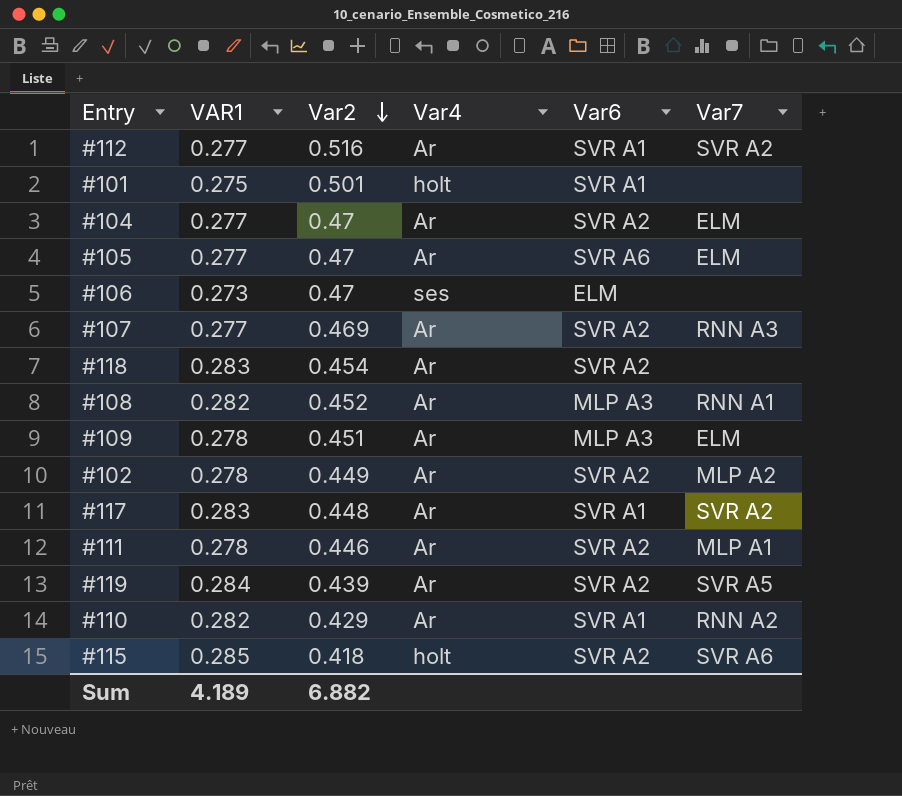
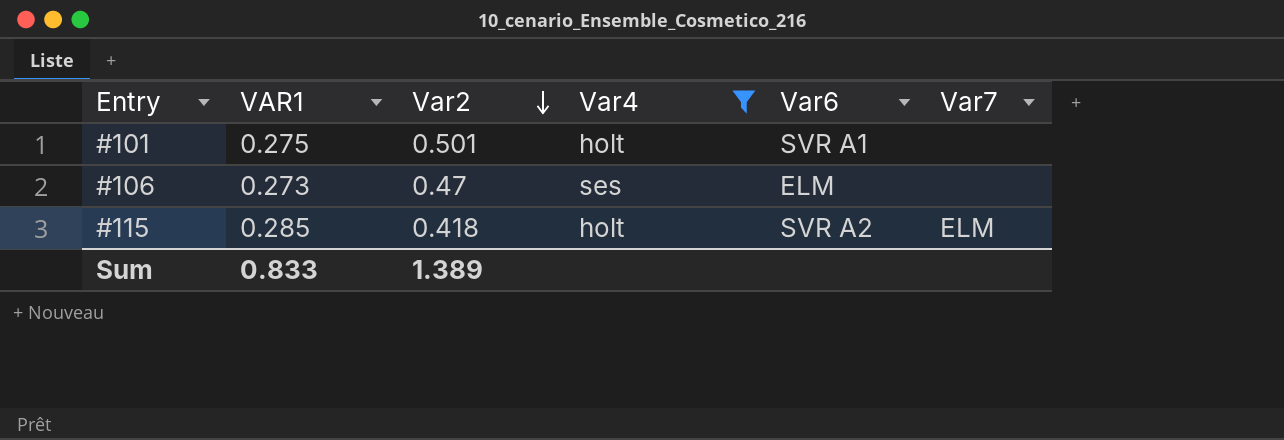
filter: none -> Var4 != Ar
#115 | Var7: SVR A6 -> ELM
Sum | VAR1: 4.189 -> 0.833
Sum | Var2: 6.882 -> 1.389

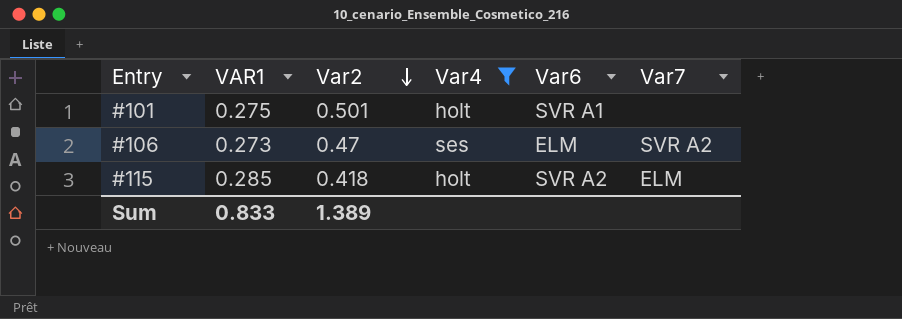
#106 | Var7: none -> SVR A2

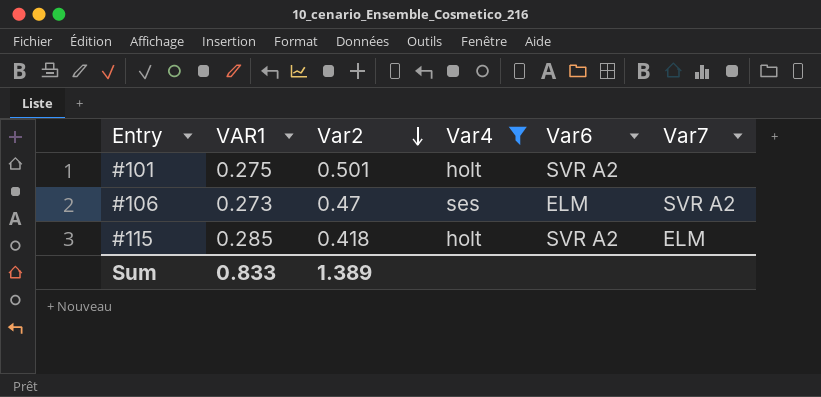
#101 | Var6: SVR A1 -> SVR A2

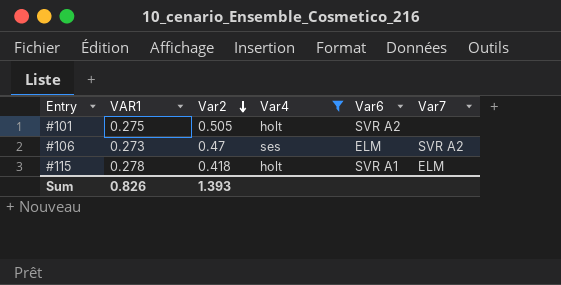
#101 | Var2: 0.501 -> 0.505
#115 | VAR1: 0.285 -> 0.278
#115 | Var6: SVR A2 -> SVR A1
Sum | VAR1: 0.833 -> 0.826
Sum | Var2: 1.389 -> 1.393

